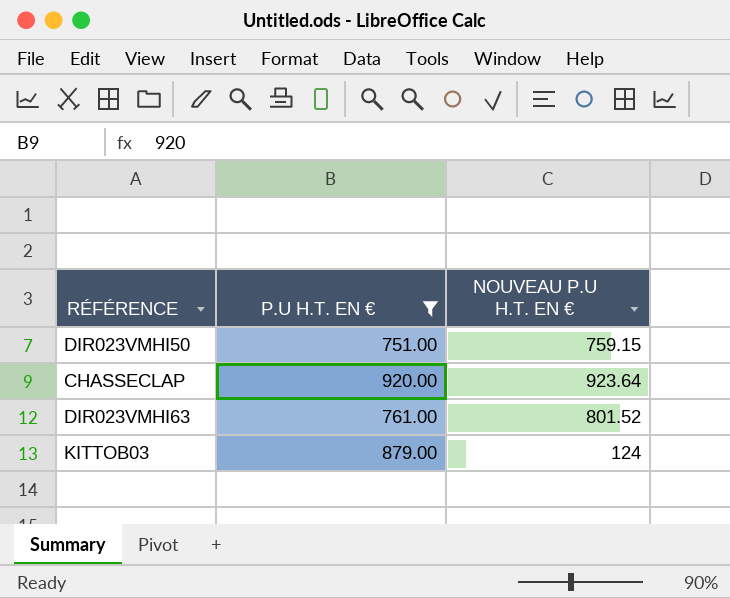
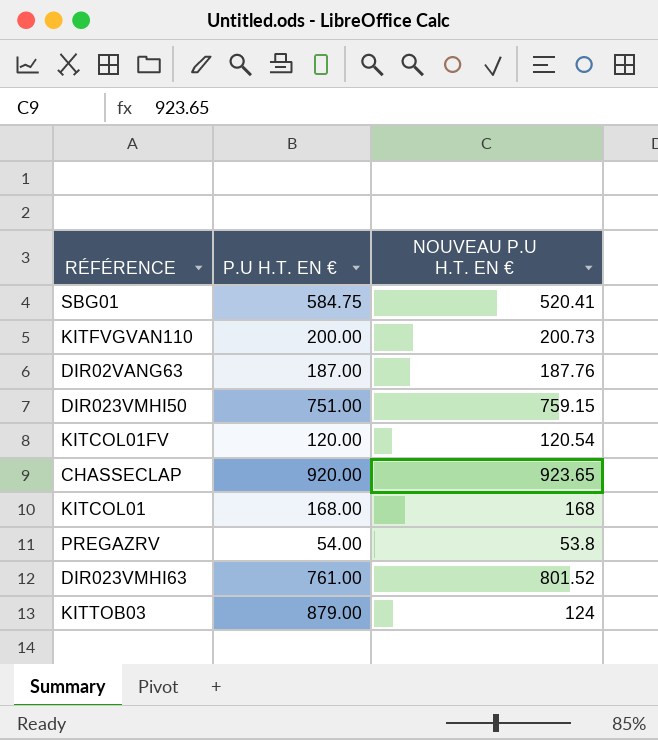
filter: P.U H.T. EN € >= 751.00 -> none
CHASSECLAP | NOUVEAU P.U H.T. EN €: 923.64 -> 923.65

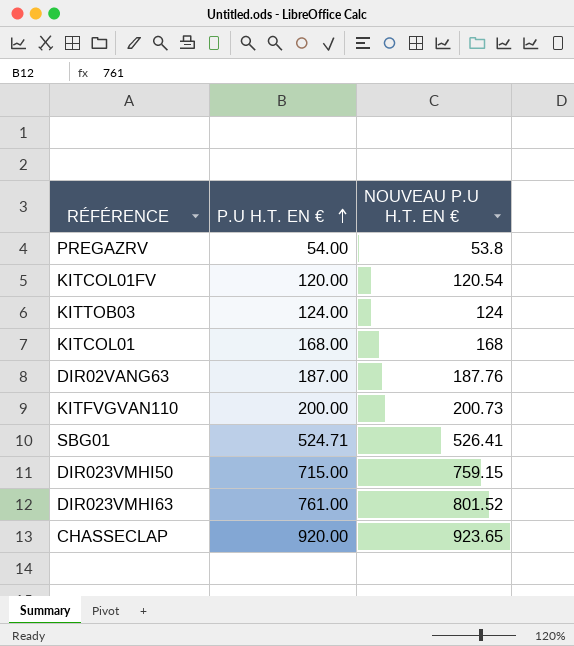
row order: none -> P.U H.T. EN € ascending
KITTOB03 | P.U H.T. EN €: 879.00 -> 124.00
SBG01 | P.U H.T. EN €: 584.75 -> 524.71
SBG01 | NOUVEAU P.U H.T. EN €: 520.41 -> 526.41
DIR023VMHI50 | P.U H.T. EN €: 751.00 -> 715.00

